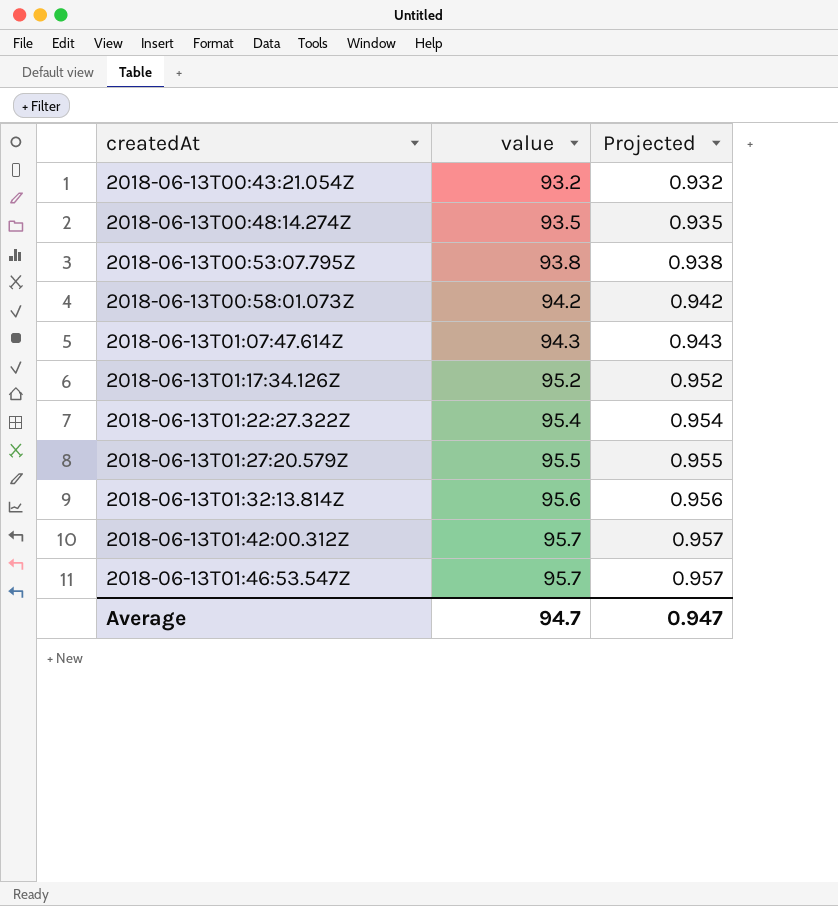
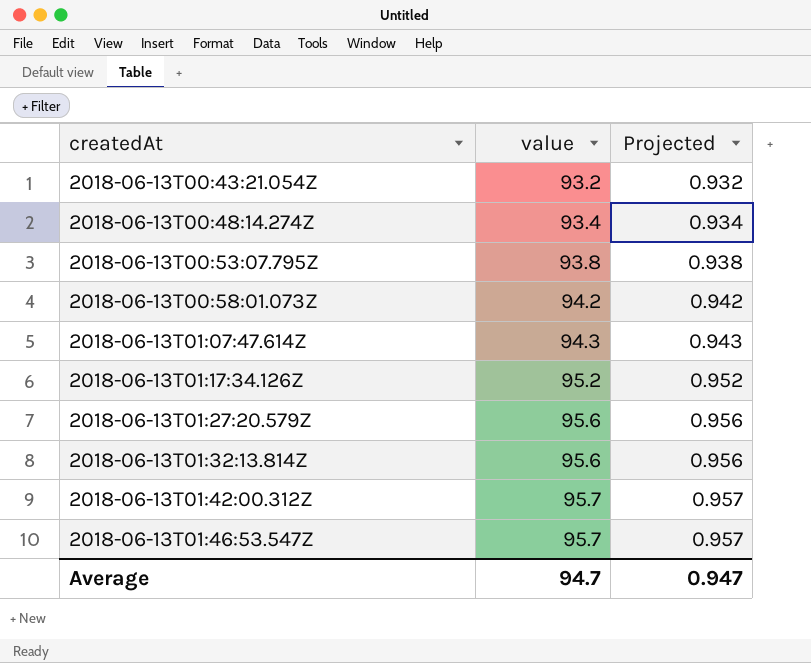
row 2018-06-13T01:22:27.322Z: 95.4 | 0.954 -> none
2018-06-13T00:48:14.274Z | value: 93.5 -> 93.4
2018-06-13T00:48:14.274Z | Projected: 0.935 -> 0.934
2018-06-13T01:27:20.579Z | value: 95.5 -> 95.6
2018-06-13T01:27:20.579Z | Projected: 0.955 -> 0.956

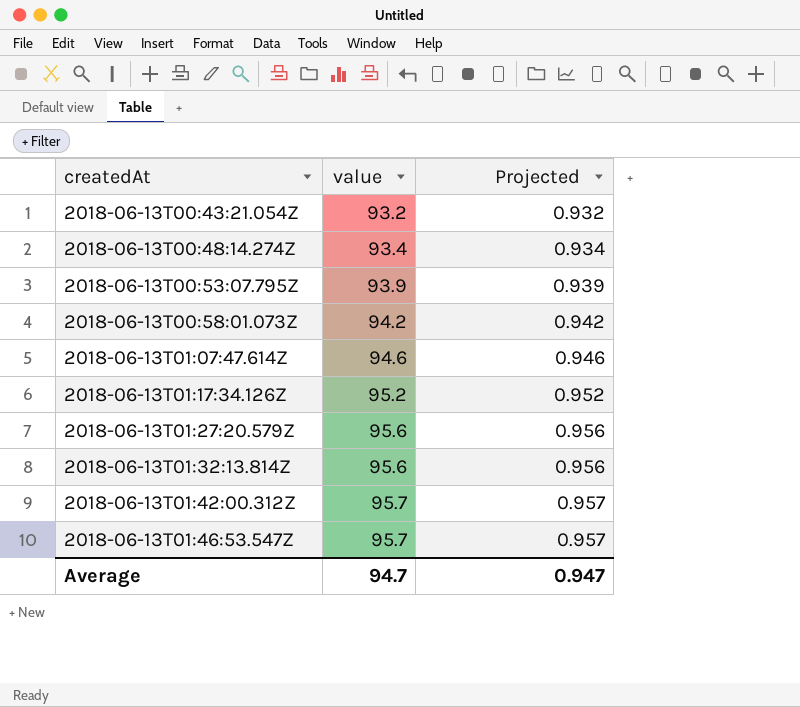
2018-06-13T00:53:07.795Z | value: 93.8 -> 93.9
2018-06-13T00:53:07.795Z | Projected: 0.938 -> 0.939
2018-06-13T01:07:47.614Z | value: 94.3 -> 94.6
2018-06-13T01:07:47.614Z | Projected: 0.943 -> 0.946

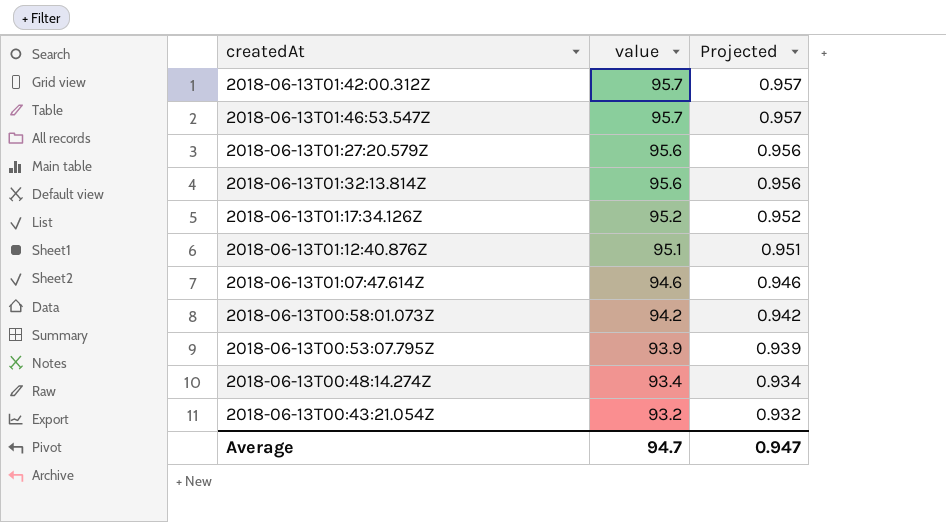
row order: createdAt ascending -> value descending
row 2018-06-13T01:12:40.876Z: none -> 95.1 | 0.951

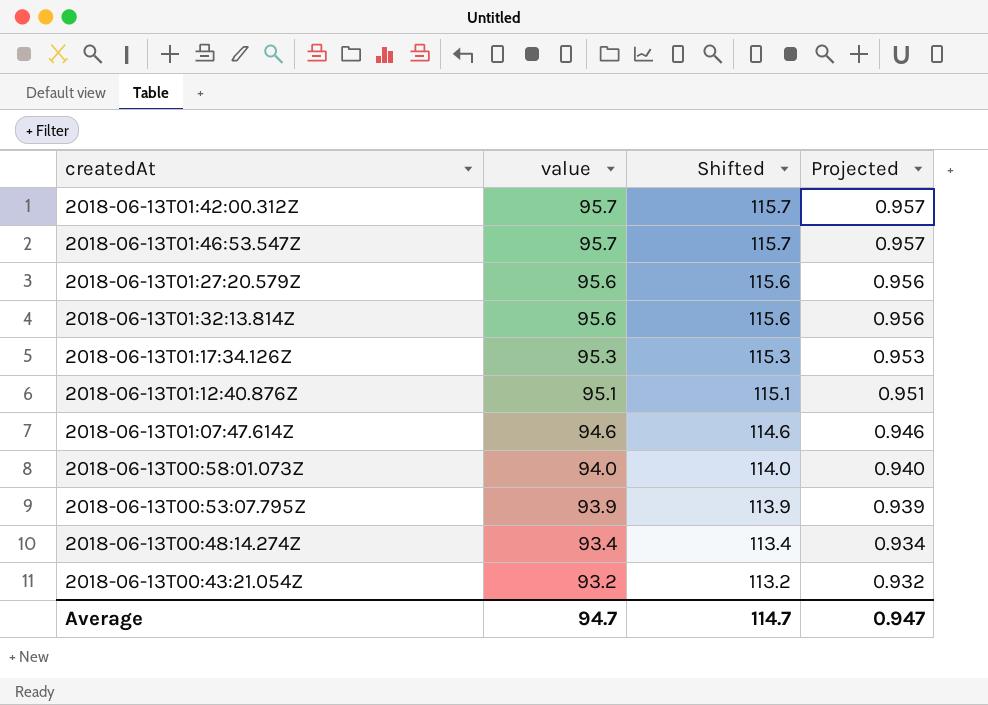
column Shifted | formula: none -> [value] + 20
2018-06-13T01:17:34.126Z | value: 95.2 -> 95.3
2018-06-13T01:17:34.126Z | Projected: 0.952 -> 0.953
2018-06-13T00:58:01.073Z | value: 94.2 -> 94.0
2018-06-13T00:58:01.073Z | Projected: 0.942 -> 0.940

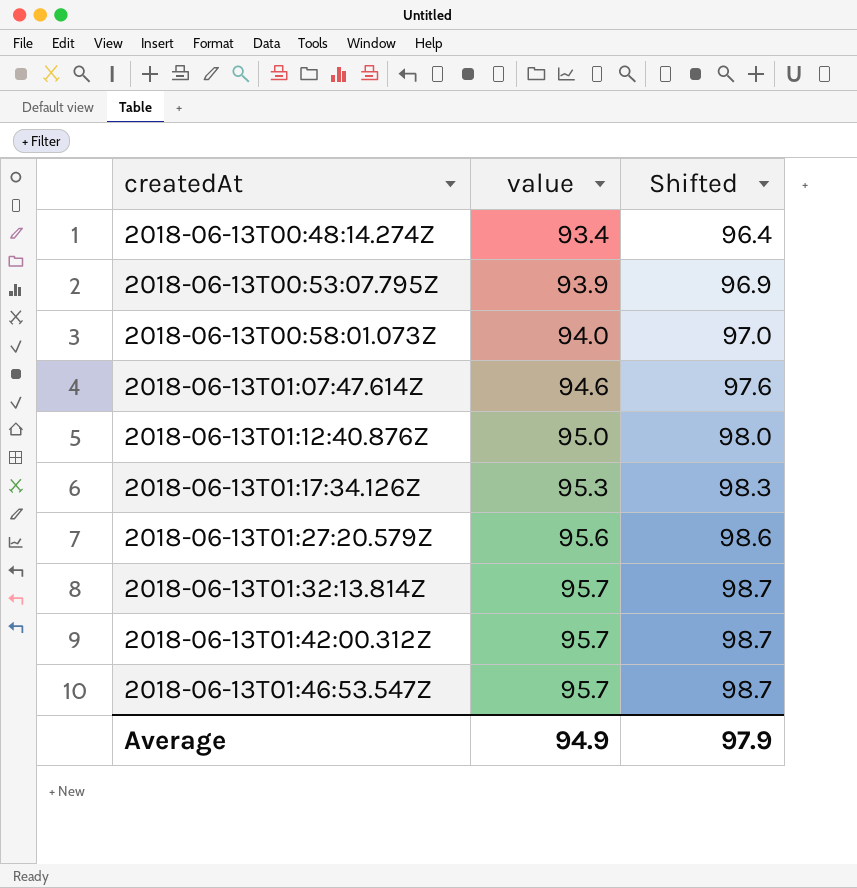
row order: value descending -> createdAt ascending
column Projected | formula: [value] * 0.01 -> none
column Shifted | formula: [value] + 20 -> [value] + 3
row 2018-06-13T00:43:21.054Z: 93.2 | 113.2 | 0.932 -> none
2018-06-13T01:12:40.876Z | value: 95.1 -> 95.0
2018-06-13T01:32:13.814Z | value: 95.6 -> 95.7
Average | value: 94.7 -> 94.9
Average | Shifted: 114.7 -> 97.9

